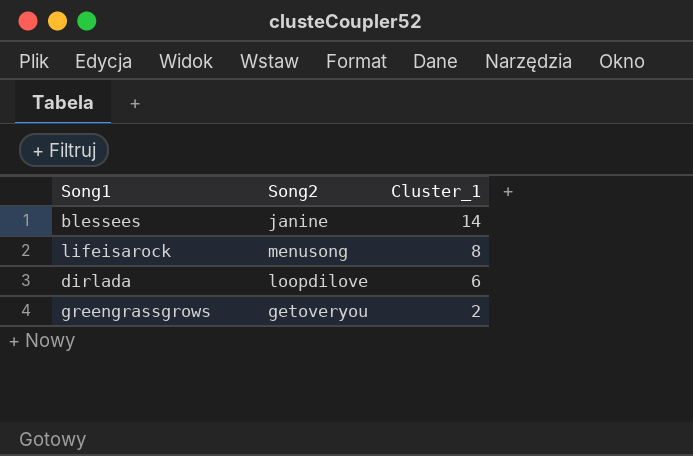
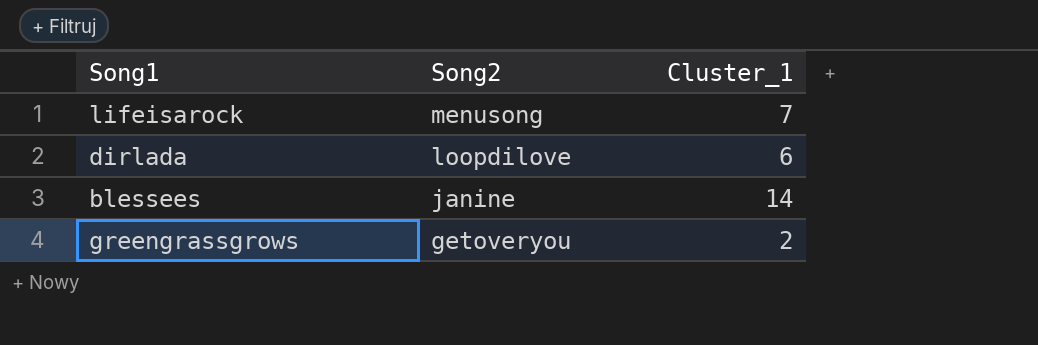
row order: Cluster_1 descending -> Song2 descending
lifeisarock | Cluster_1: 8 -> 7

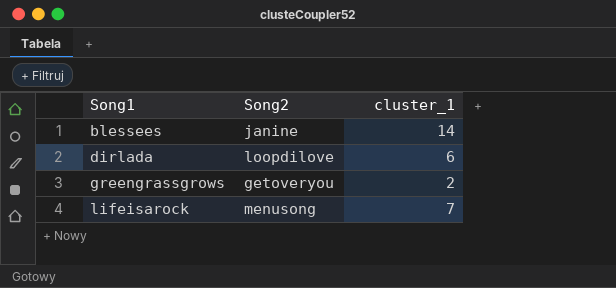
row order: Song2 descending -> Song1 ascending
column name: Cluster_1 -> cluster_1

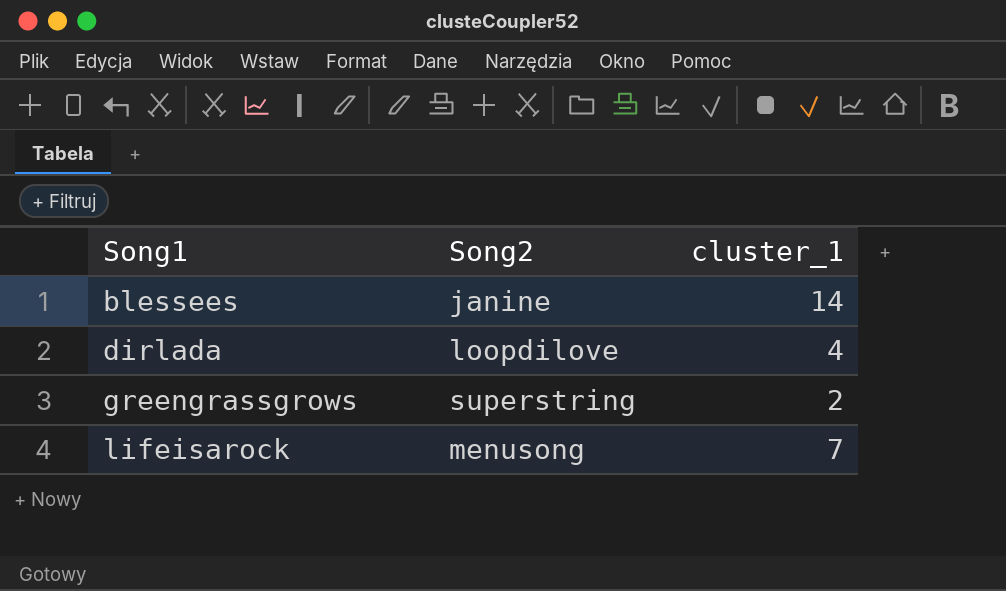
dirlada | cluster_1: 6 -> 4
greengrassgrows | Song2: getoveryou -> superstring

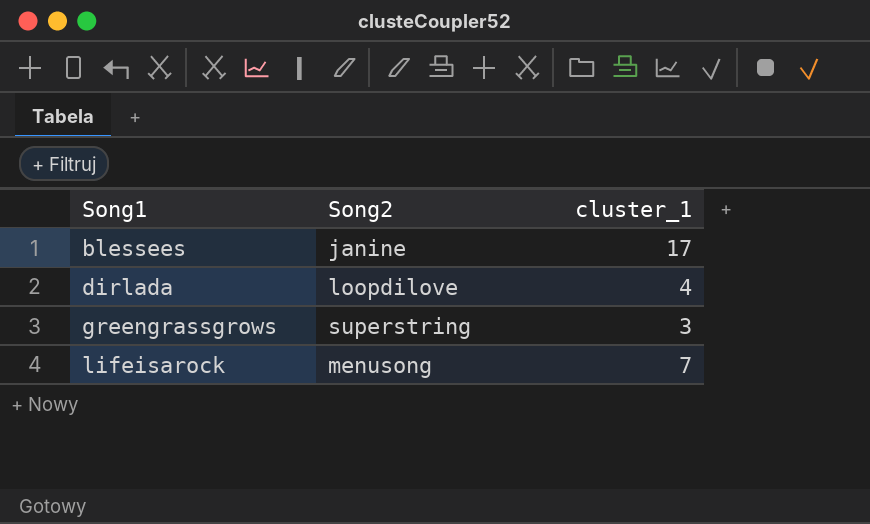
blessees | cluster_1: 14 -> 17
greengrassgrows | cluster_1: 2 -> 3

